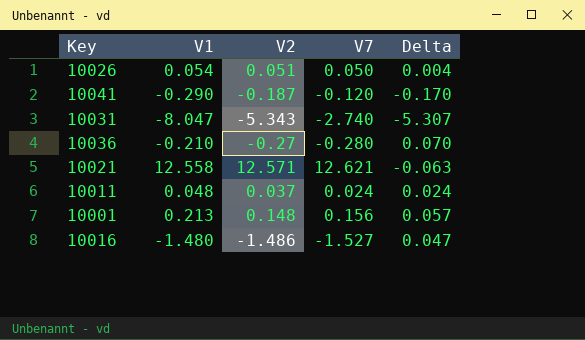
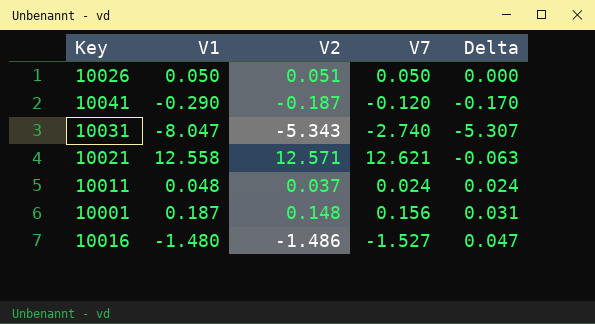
row 10036: -0.210 | -0.27 | -0.280 | 0.070 -> none
10026 | V1: 0.054 -> 0.050
10026 | Delta: 0.004 -> 0.000
10001 | V1: 0.213 -> 0.187
10001 | Delta: 0.057 -> 0.031

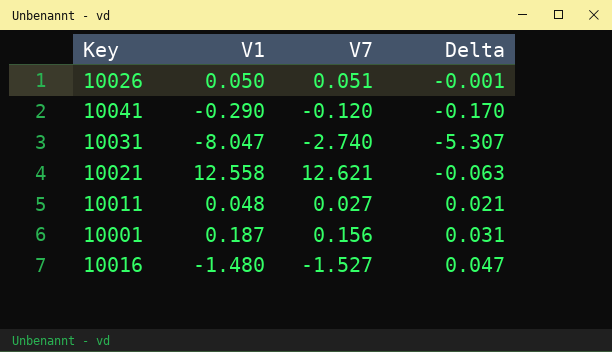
column V2 | position: 3 -> none
10026 | V7: 0.050 -> 0.051
10026 | Delta: 0.000 -> -0.001
10011 | V7: 0.024 -> 0.027
10011 | Delta: 0.024 -> 0.021

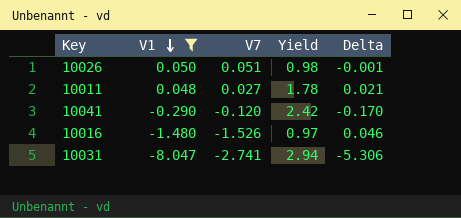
filter: none -> V1 <= 0.050
row order: none -> V1 descending
column Yield | formula: none -> [V1] / [V7]
10016 | V7: -1.527 -> -1.526
10016 | Delta: 0.047 -> 0.046
10031 | V7: -2.740 -> -2.741
10031 | Delta: -5.307 -> -5.306

